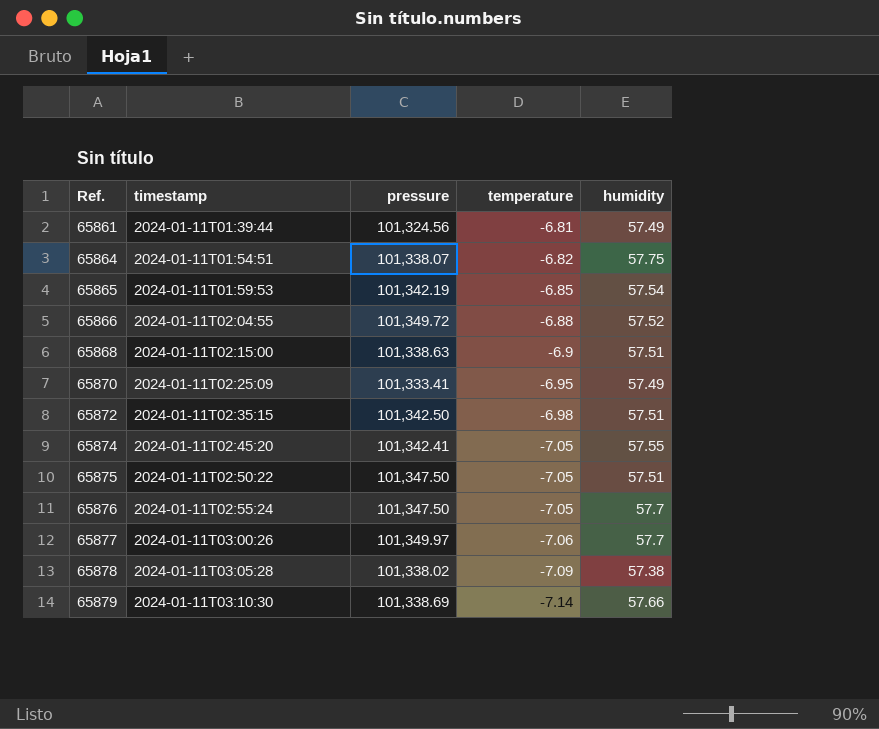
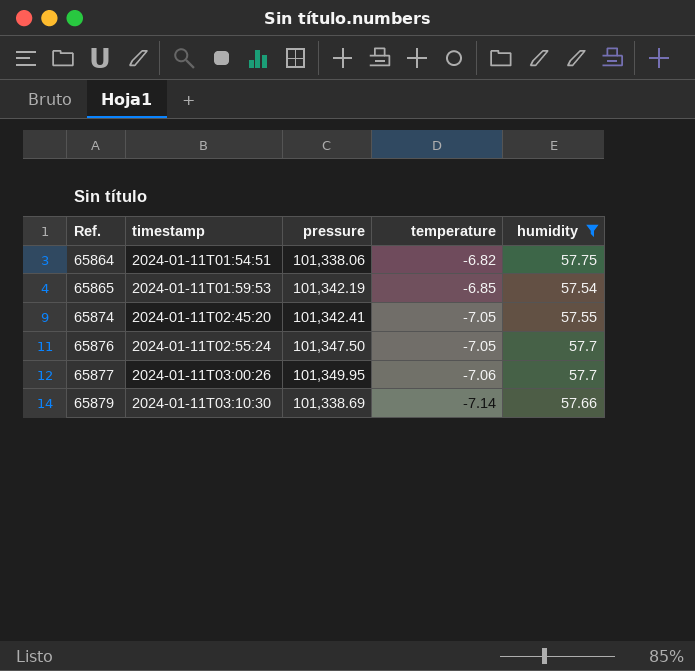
filter: none -> humidity >= 57.54
65864 | pressure: 101,338.07 -> 101,338.06
65877 | pressure: 101,349.97 -> 101,349.95

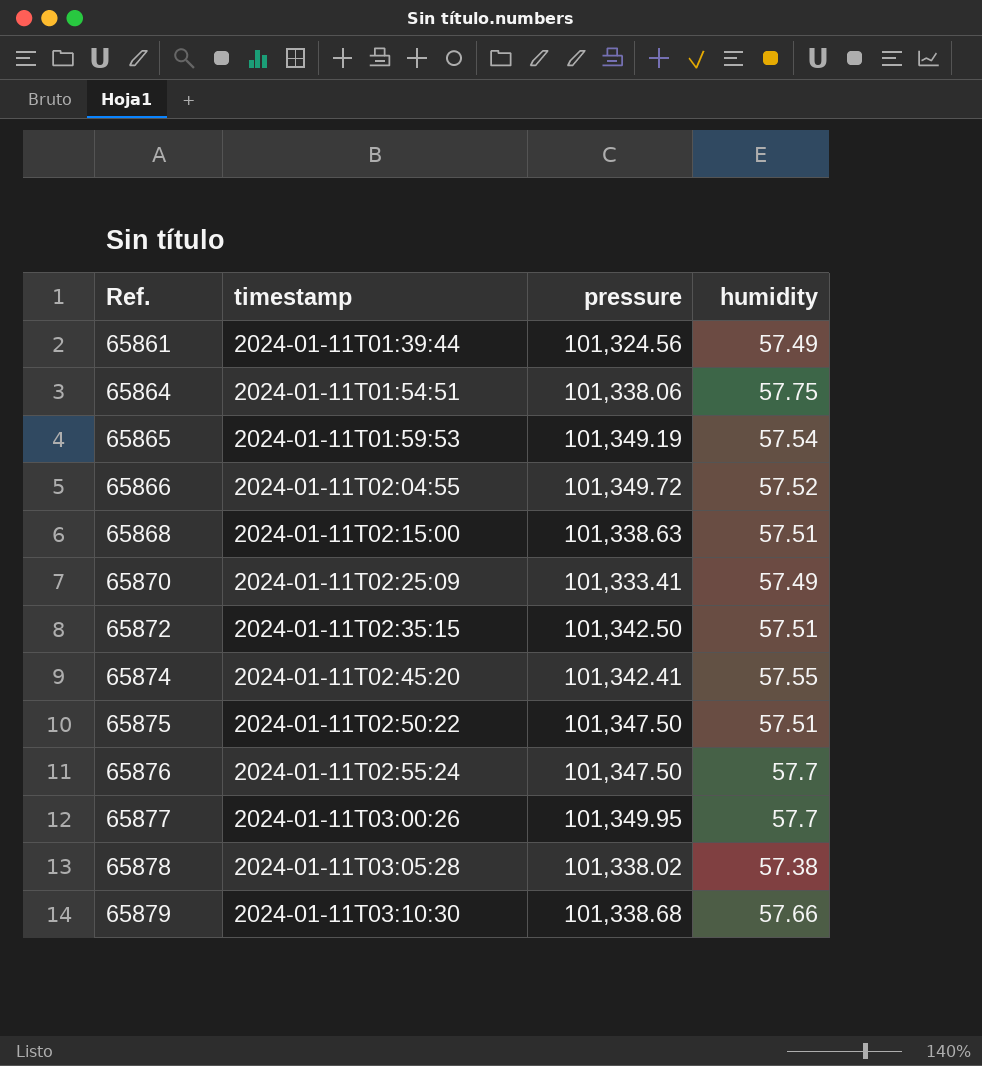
filter: humidity >= 57.54 -> none
column temperature | position: 4 -> none
65865 | pressure: 101,342.19 -> 101,349.19
65879 | pressure: 101,338.69 -> 101,338.68

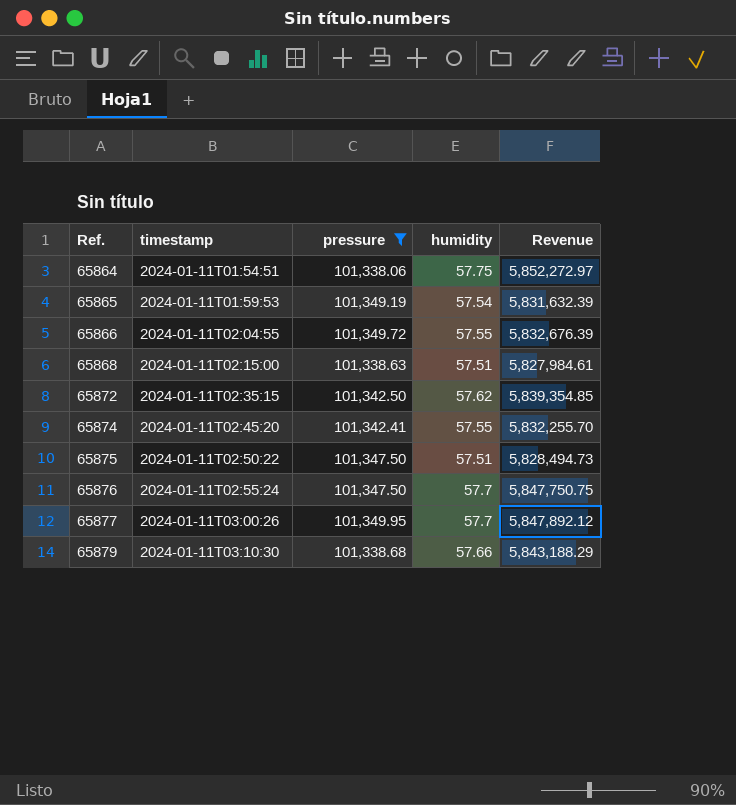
filter: none -> pressure >= 101,338.06
column Revenue | formula: none -> [pressure] * [humidity]
65866 | humidity: 57.52 -> 57.55
65872 | humidity: 57.51 -> 57.62

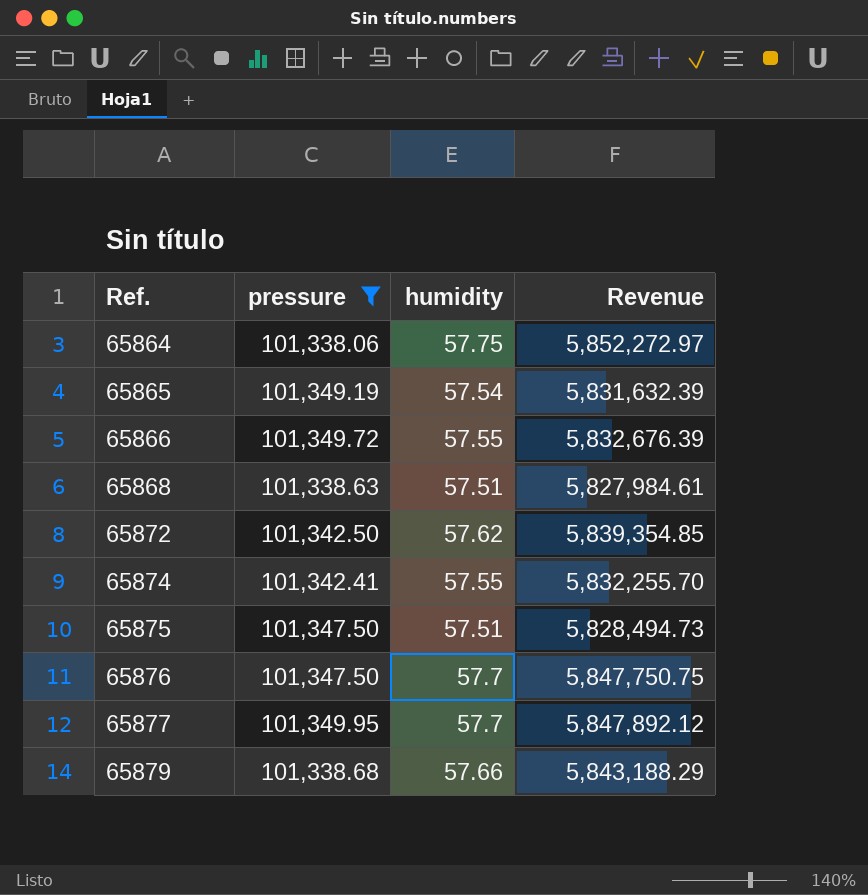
column timestamp | position: 2 -> none

